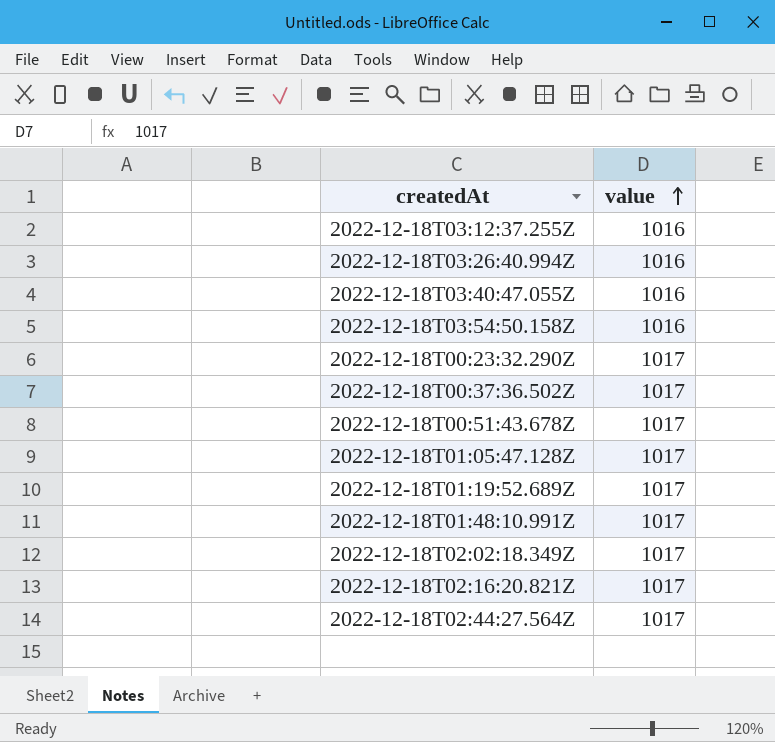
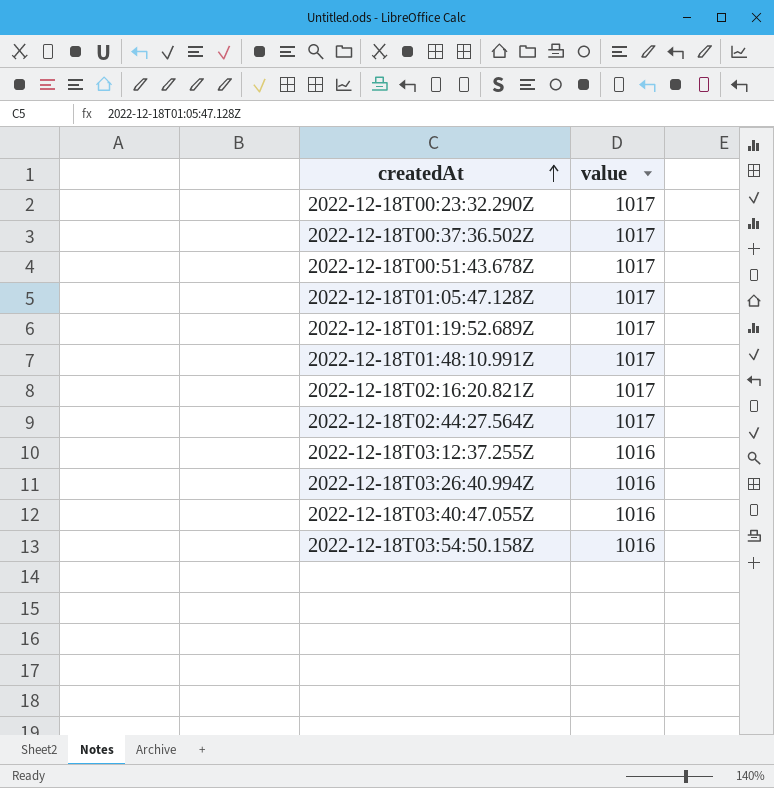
row order: value ascending -> createdAt ascending
row 2022-12-18T02:02:18.349Z: 1017 -> none

